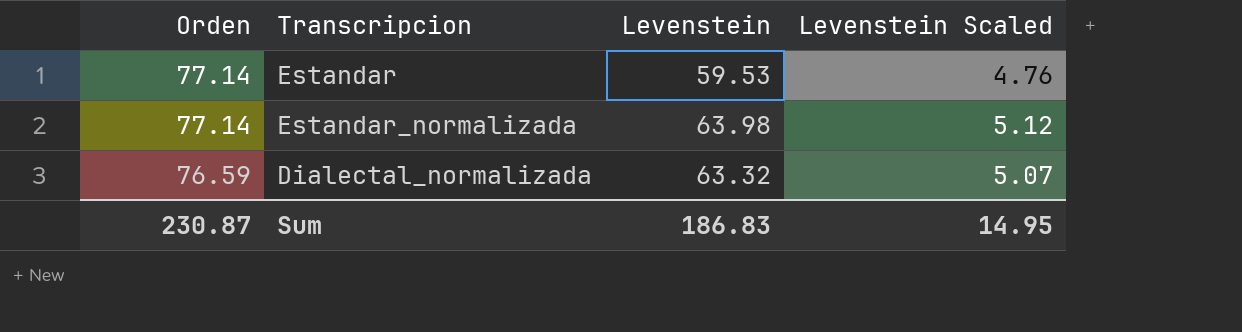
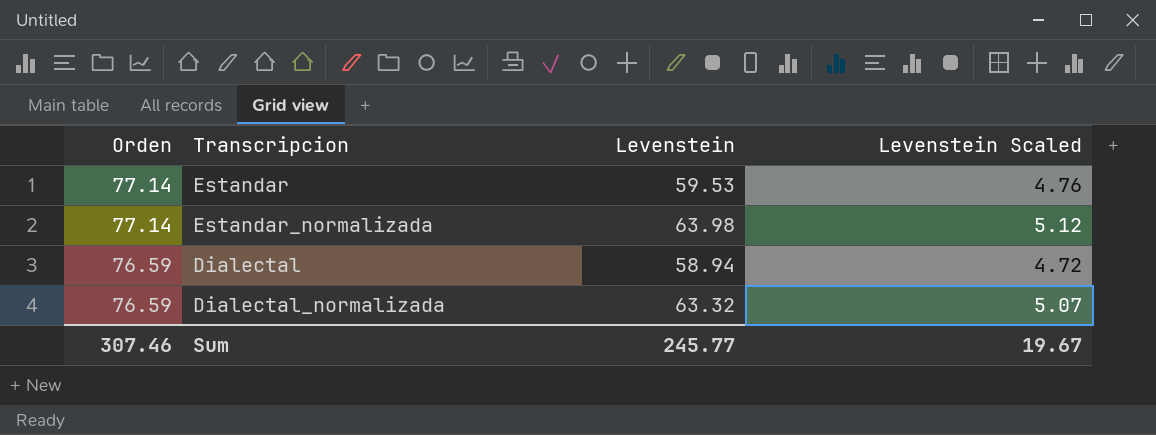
row Dialectal: none -> 76.59 | 58.94 | 4.72
Sum | Orden: 230.87 -> 307.46
Sum | Levenstein: 186.83 -> 245.77
Sum | Levenstein Scaled: 14.95 -> 19.67

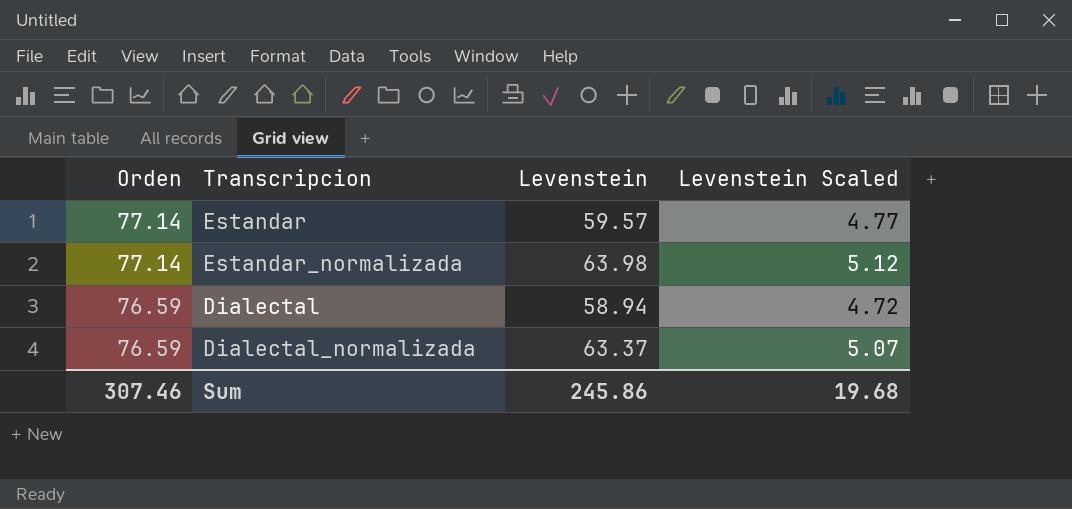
Estandar | Levenstein: 59.53 -> 59.57
Estandar | Levenstein Scaled: 4.76 -> 4.77
Dialectal_normalizada | Levenstein: 63.32 -> 63.37
Sum | Levenstein: 245.77 -> 245.86
Sum | Levenstein Scaled: 19.67 -> 19.68

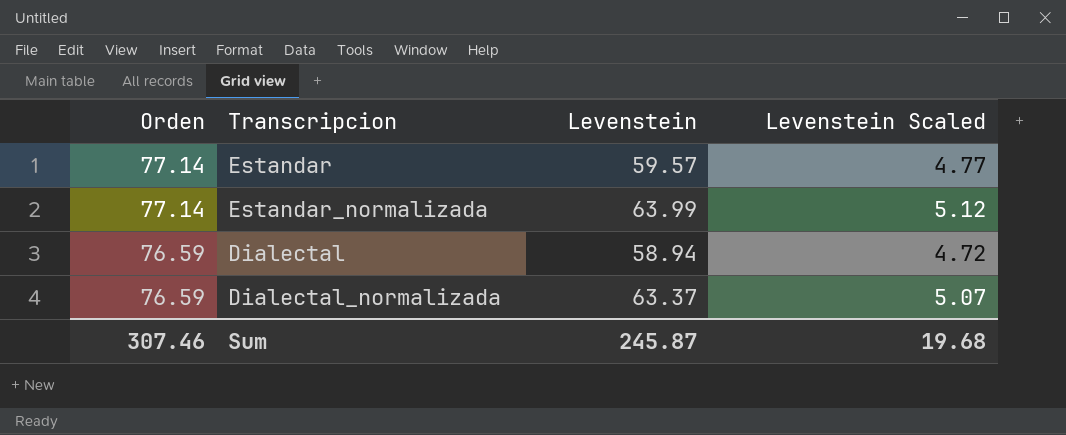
Estandar_normalizada | Levenstein: 63.98 -> 63.99
Sum | Levenstein: 245.86 -> 245.87

